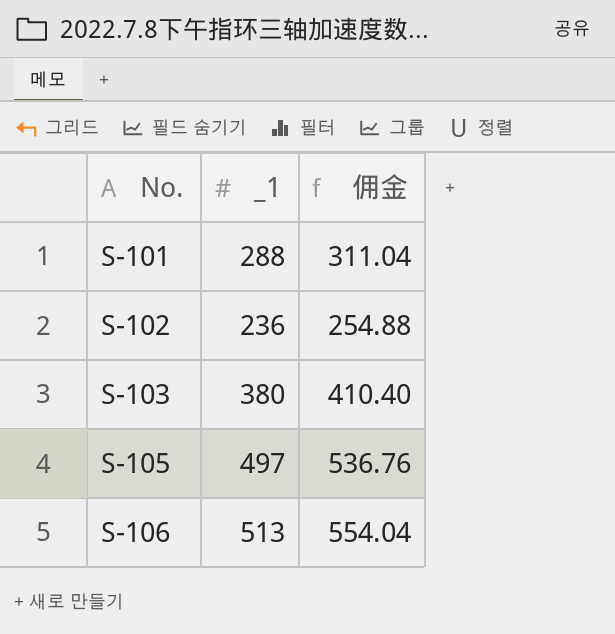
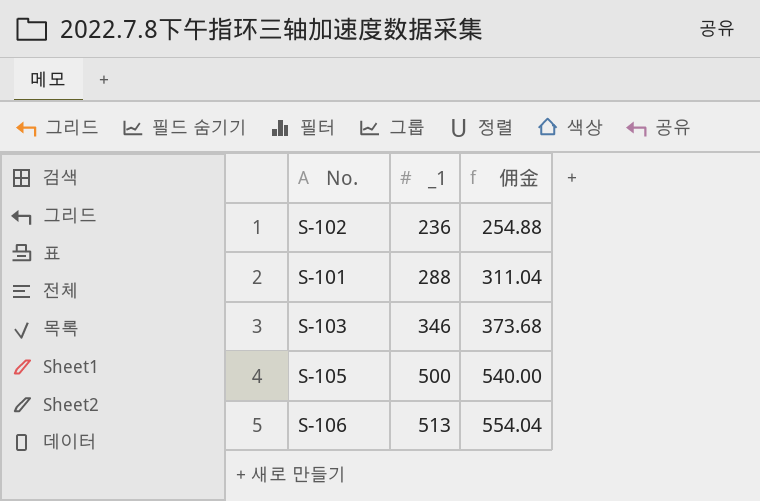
row order: No. ascending -> _1 ascending
S-103 | _1: 380 -> 346
S-103 | 佣金: 410.40 -> 373.68
S-105 | _1: 497 -> 500
S-105 | 佣金: 536.76 -> 540.00

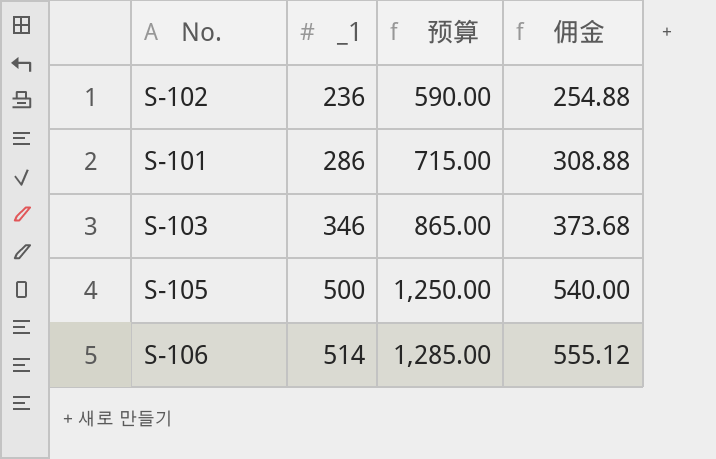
column 预算 | formula: none -> [_1] * 2.5
S-101 | _1: 288 -> 286
S-101 | 佣金: 311.04 -> 308.88
S-106 | _1: 513 -> 514
S-106 | 佣金: 554.04 -> 555.12

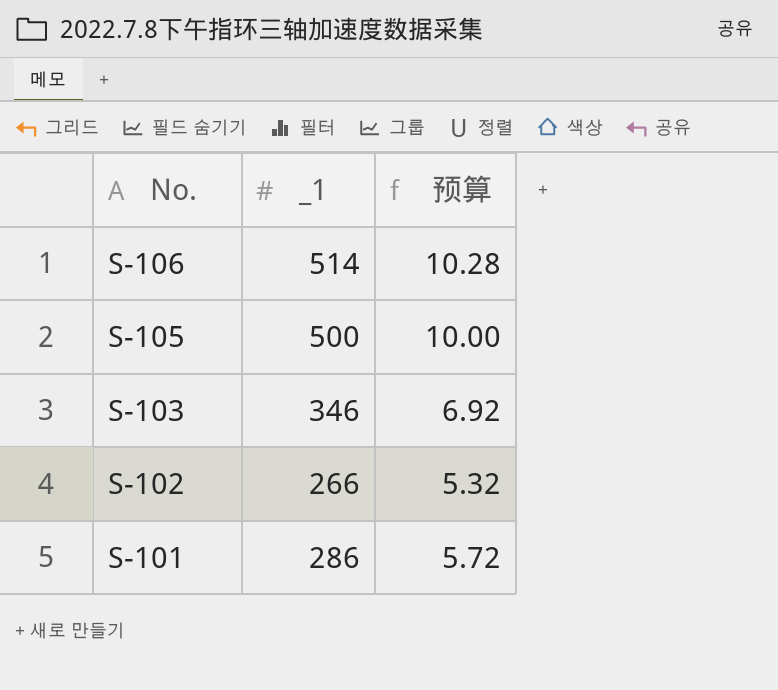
row order: _1 ascending -> No. descending
column 佣金 | formula: [_1] * 1.08 -> none
column 预算 | formula: [_1] * 2.5 -> [_1] * 0.02
S-102 | _1: 236 -> 266

